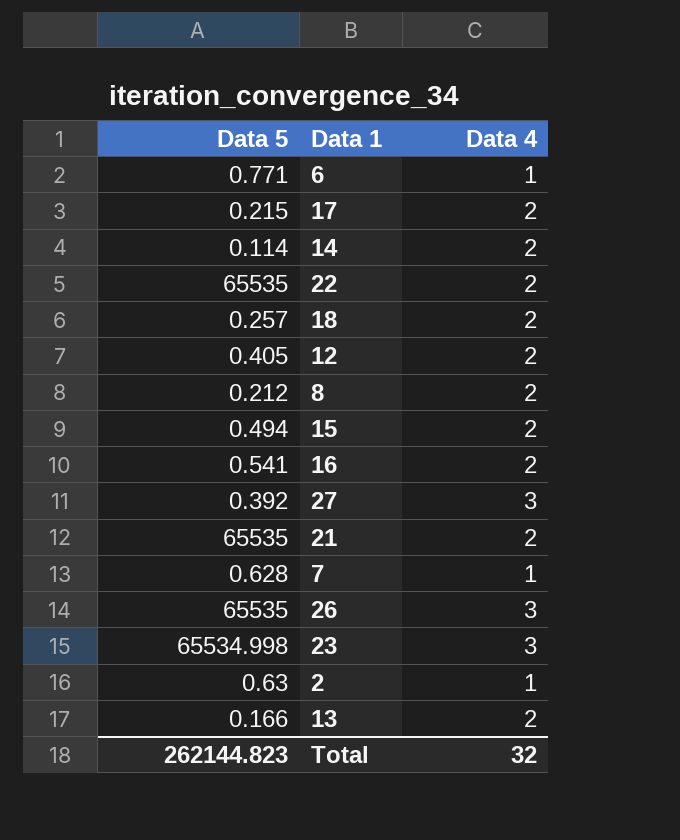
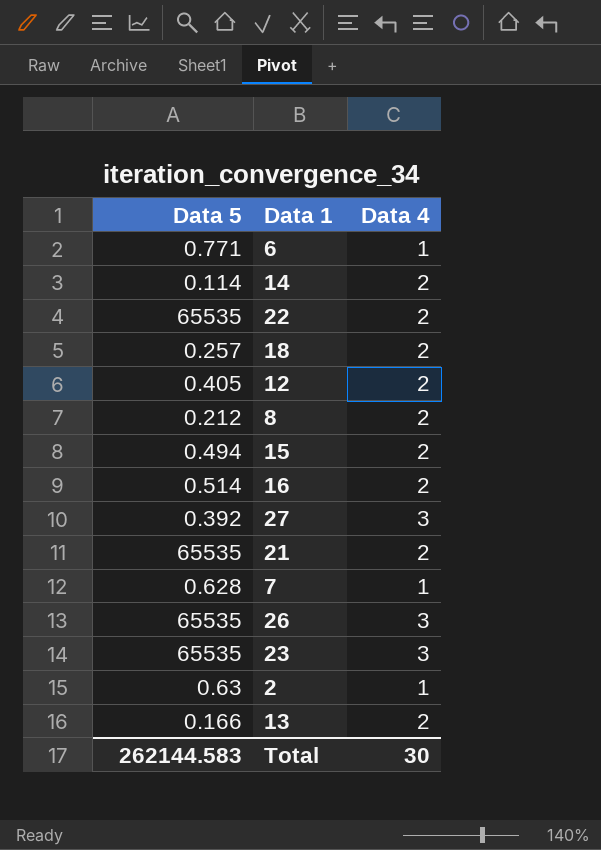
row 17: 0.215 | 2 -> none
16 | Data 5: 0.541 -> 0.514
23 | Data 5: 65534.998 -> 65535
Total | Data 5: 262144.823 -> 262144.583
Total | Data 4: 32 -> 30

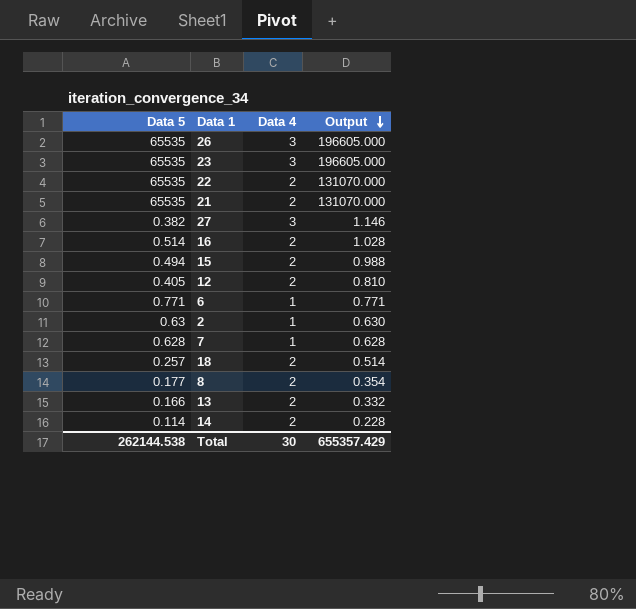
row order: none -> Output descending
column Output | formula: none -> [Data 5] * [Data 4]
27 | Data 5: 0.392 -> 0.382
8 | Data 5: 0.212 -> 0.177
Total | Data 5: 262144.583 -> 262144.538

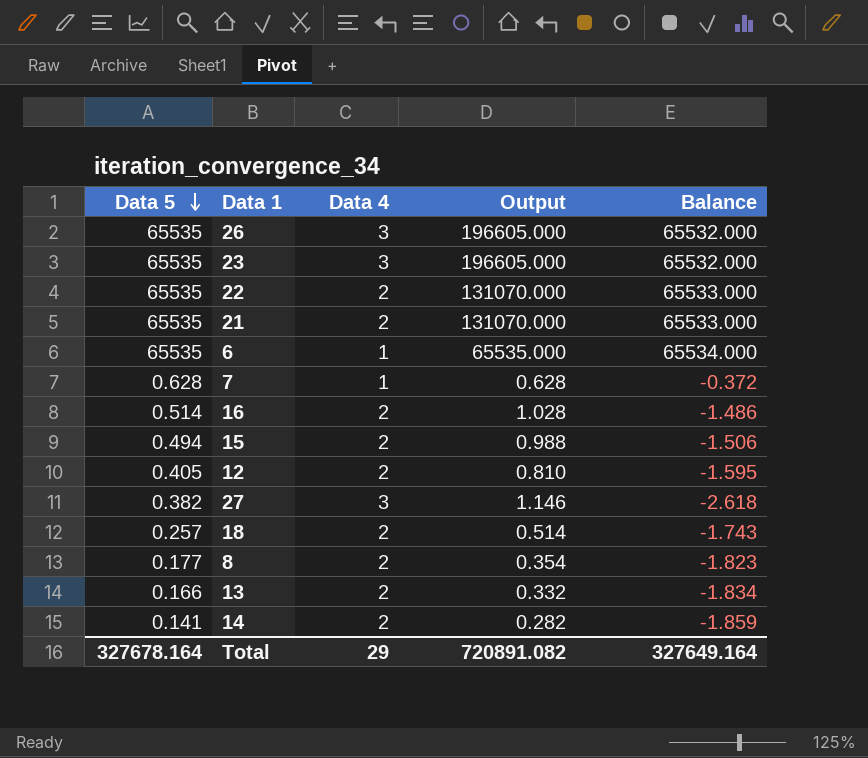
row order: Output descending -> Data 5 descending
column Balance | formula: none -> [Data 5] - [Data 4]
row 2: 0.63 | 1 | 0.630 -> none
6 | Data 5: 0.771 -> 65535
6 | Output: 0.771 -> 65535.000
14 | Data 5: 0.114 -> 0.141
14 | Output: 0.228 -> 0.282
Total | Data 5: 262144.538 -> 327678.164
Total | Data 4: 30 -> 29
Total | Output: 655357.429 -> 720891.082

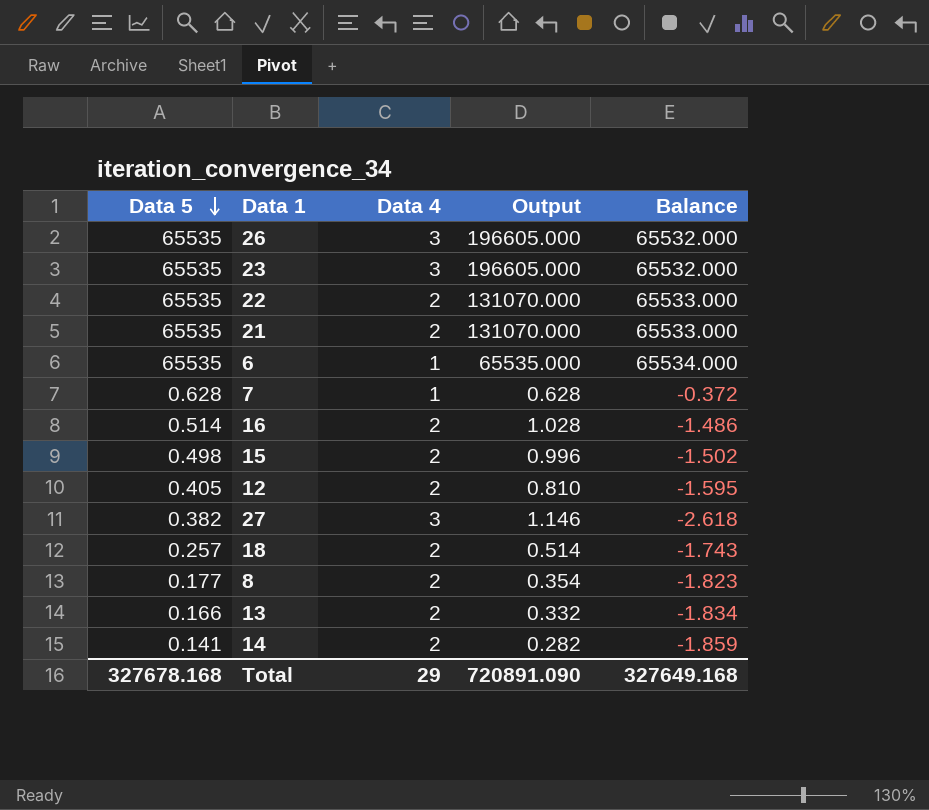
15 | Data 5: 0.494 -> 0.498
15 | Output: 0.988 -> 0.996
15 | Balance: -1.506 -> -1.502
Total | Data 5: 327678.164 -> 327678.168
Total | Output: 720891.082 -> 720891.090
Total | Balance: 327649.164 -> 327649.168

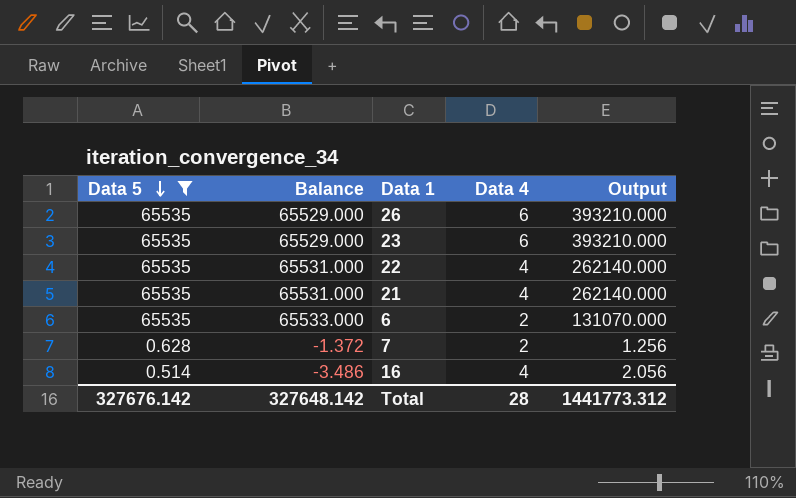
filter: none -> Data 5 >= 0.514
column Balance | position: 5 -> 2
26 | Balance: 65532.000 -> 65529.000
26 | Data 4: 3 -> 6
26 | Output: 196605.000 -> 393210.000
23 | Balance: 65532.000 -> 65529.000
23 | Data 4: 3 -> 6
23 | Output: 196605.000 -> 393210.000
22 | Balance: 65533.000 -> 65531.000
22 | Data 4: 2 -> 4
22 | Output: 131070.000 -> 262140.000
21 | Balance: 65533.000 -> 65531.000
21 | Data 4: 2 -> 4
21 | Output: 131070.000 -> 262140.000
6 | Balance: 65534.000 -> 65533.000
6 | Data 4: 1 -> 2
6 | Output: 65535.000 -> 131070.000
7 | Balance: -0.372 -> -1.372
7 | Data 4: 1 -> 2
7 | Output: 0.628 -> 1.256
16 | Balance: -1.486 -> -3.486
16 | Data 4: 2 -> 4
16 | Output: 1.028 -> 2.056
Total | Data 5: 327678.168 -> 327676.142
Total | Balance: 327649.168 -> 327648.142
Total | Data 4: 29 -> 28
Total | Output: 720891.090 -> 1441773.312

